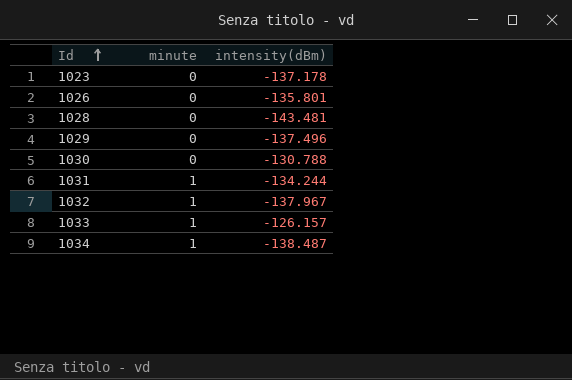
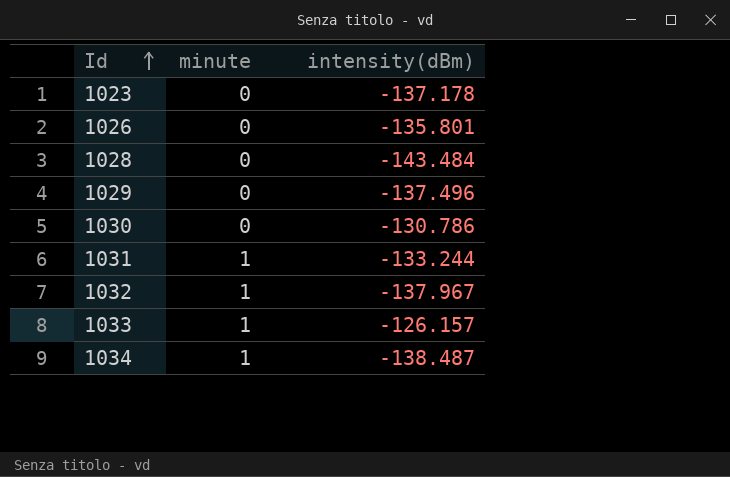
1028 | intensity(dBm): -143.481 -> -143.484
1030 | intensity(dBm): -130.788 -> -130.786
1031 | intensity(dBm): -134.244 -> -133.244

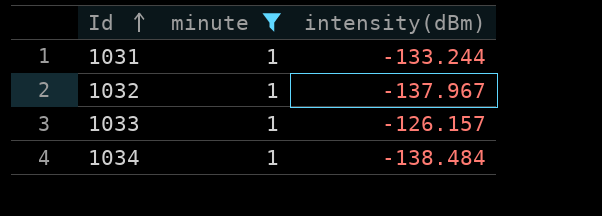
filter: none -> minute = 1
1034 | intensity(dBm): -138.487 -> -138.484

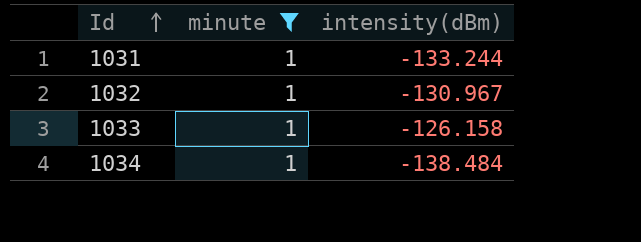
1032 | intensity(dBm): -137.967 -> -130.967
1033 | intensity(dBm): -126.157 -> -126.158

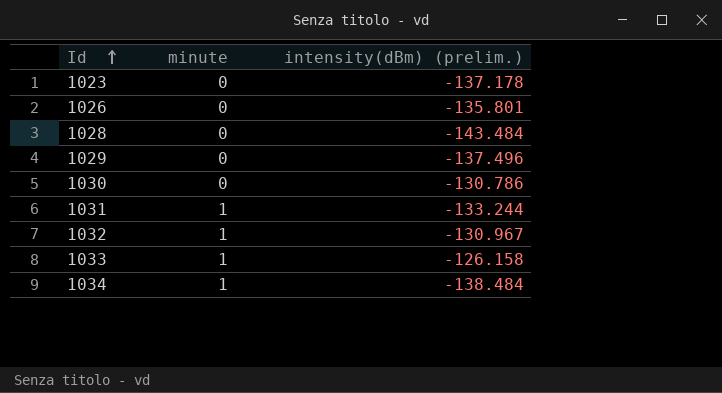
filter: minute = 1 -> none
column name: intensity(dBm) -> intensity(dBm) (prelim.)

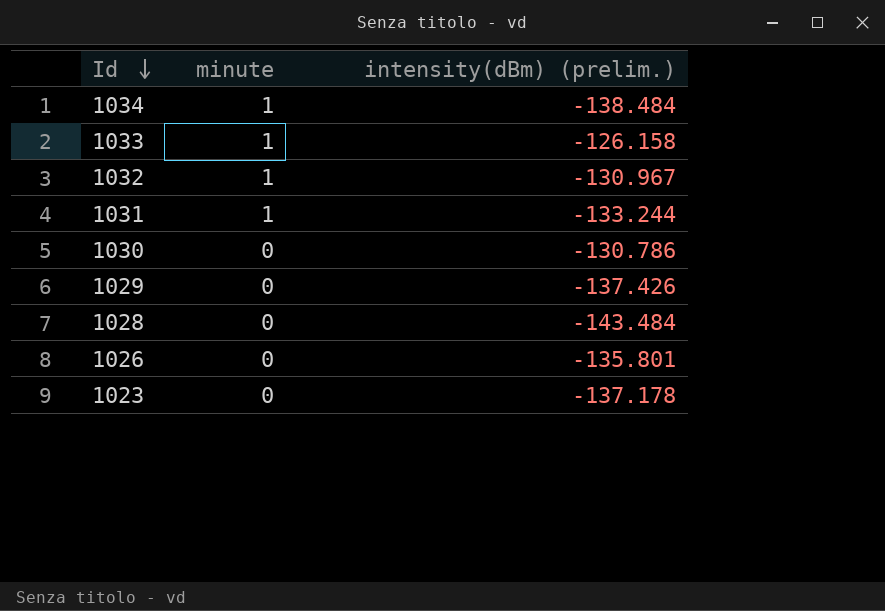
row order: Id ascending -> Id descending
1029 | intensity(dBm) (prelim.): -137.496 -> -137.426

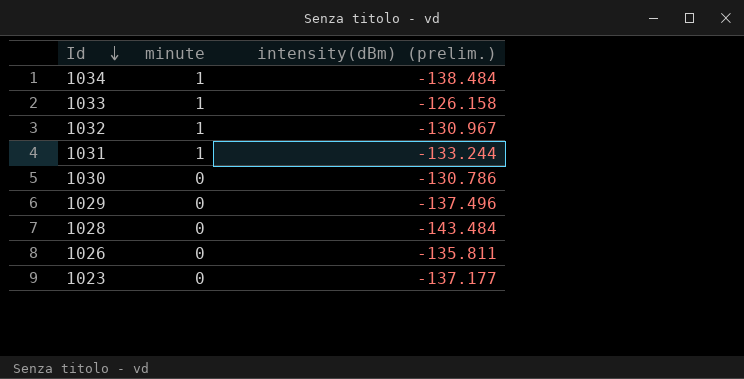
1029 | intensity(dBm) (prelim.): -137.426 -> -137.496
1026 | intensity(dBm) (prelim.): -135.801 -> -135.811
1023 | intensity(dBm) (prelim.): -137.178 -> -137.177

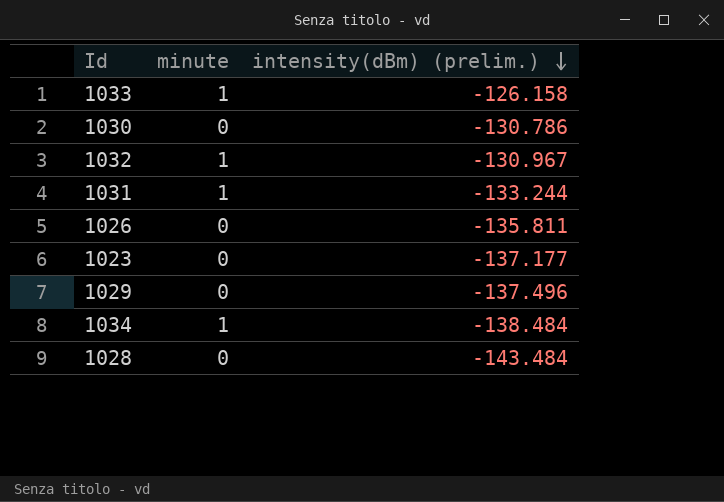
row order: Id descending -> intensity(dBm) (prelim.) descending

